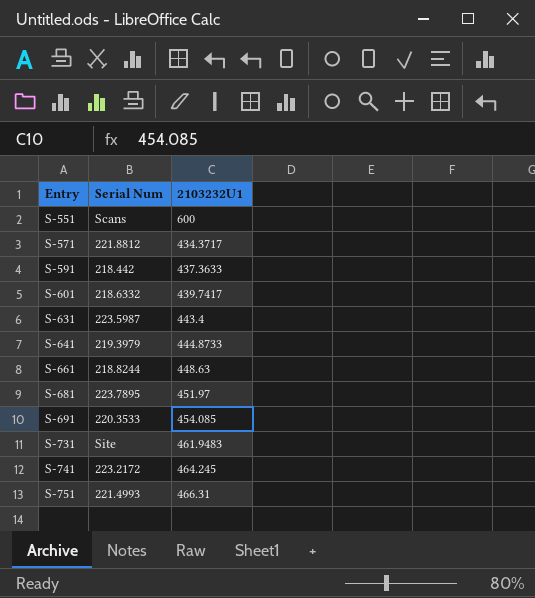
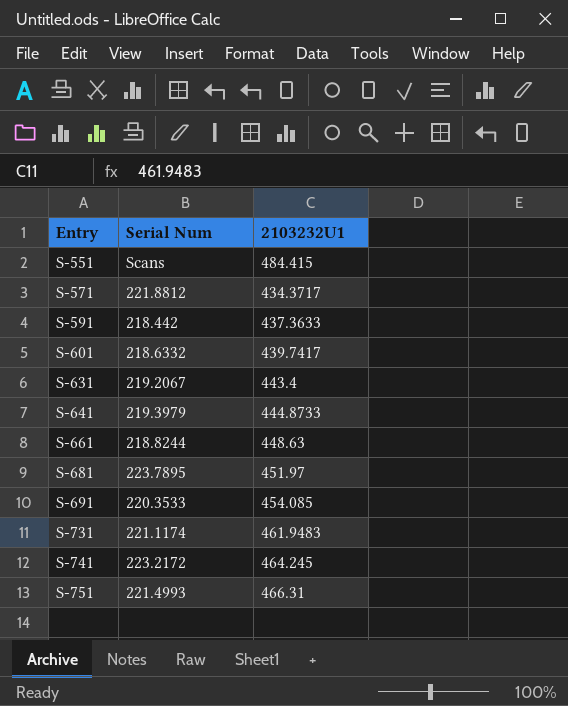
S-551 | 2103232U1: 600 -> 484.415
S-631 | Serial Num: 223.5987 -> 219.2067
S-731 | Serial Num: Site -> 221.1174

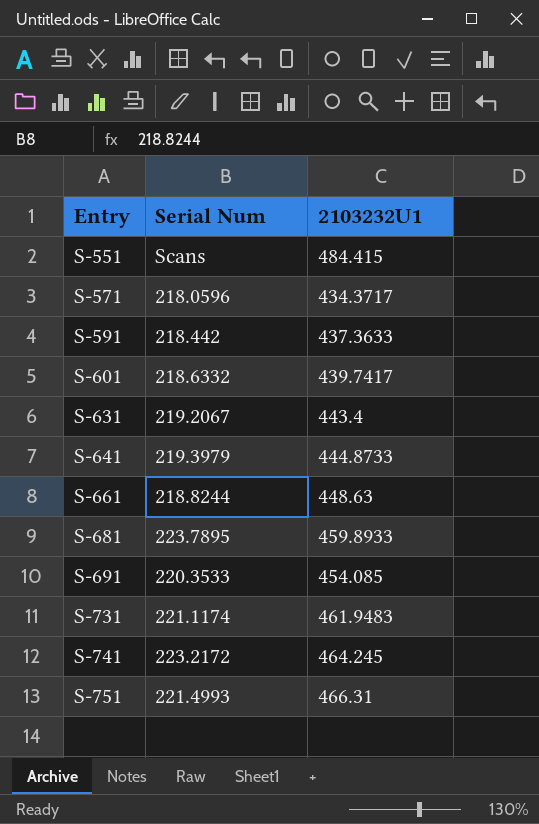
S-571 | Serial Num: 221.8812 -> 218.0596
S-681 | 2103232U1: 451.97 -> 459.8933

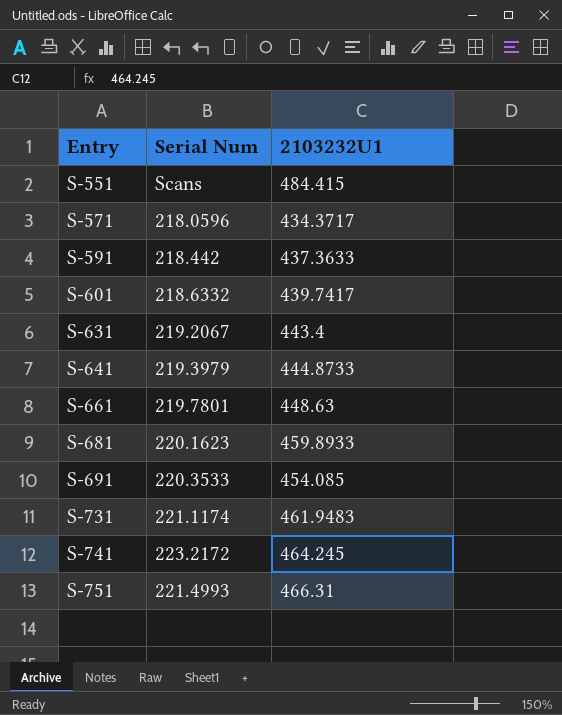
S-661 | Serial Num: 218.8244 -> 219.7801
S-681 | Serial Num: 223.7895 -> 220.1623

